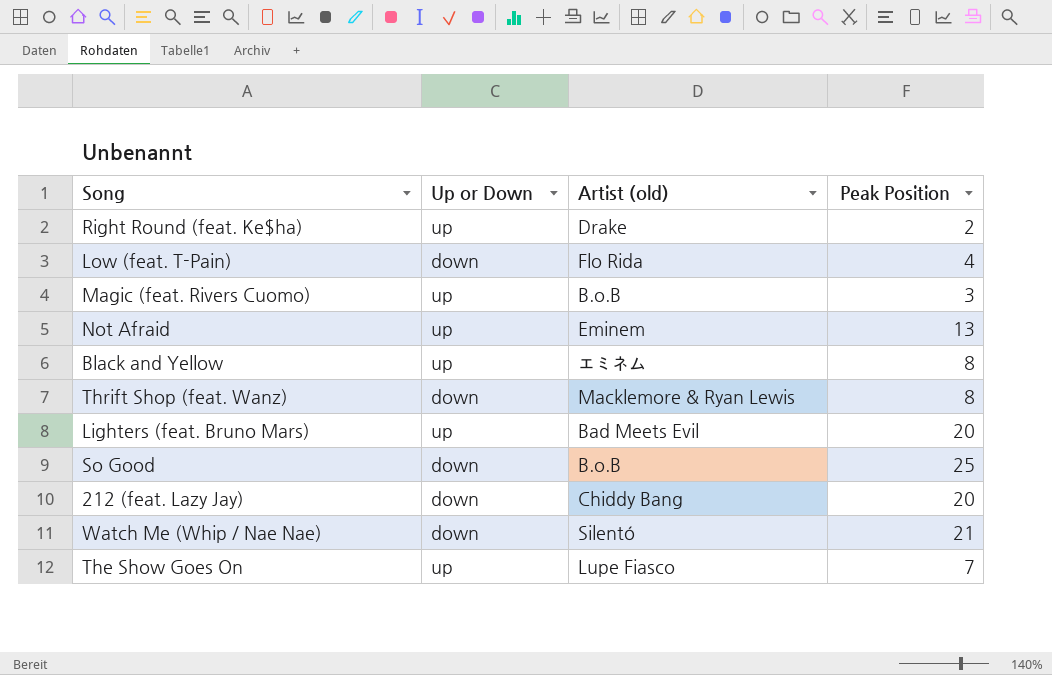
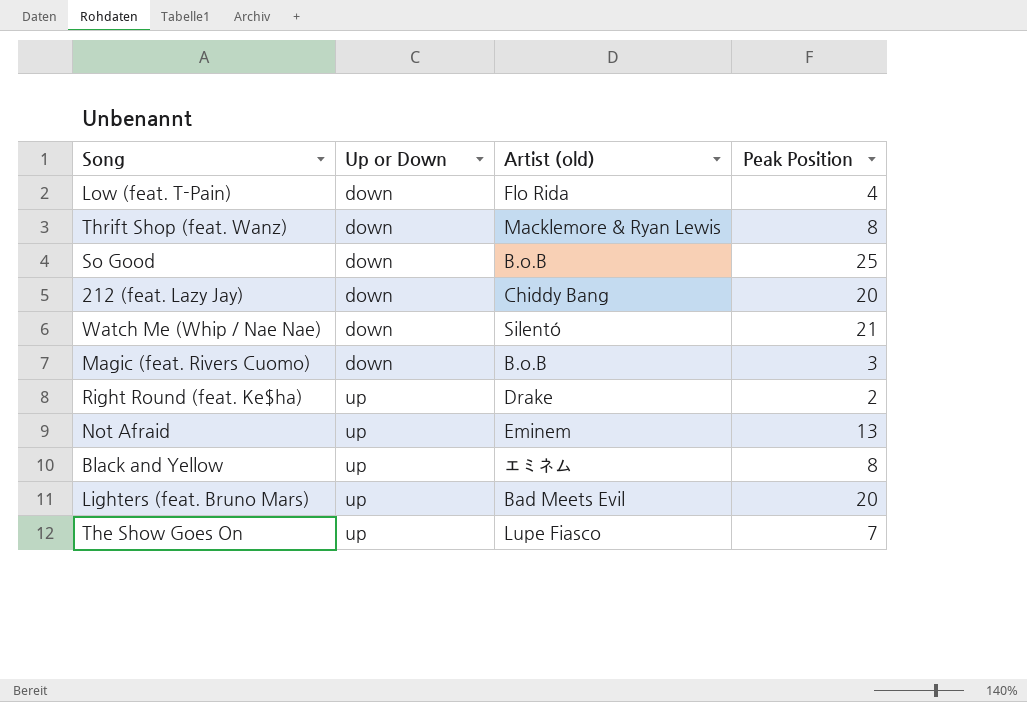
row order: none -> Up or Down ascending
Magic (feat. Rivers Cuomo) | Up or Down: up -> down

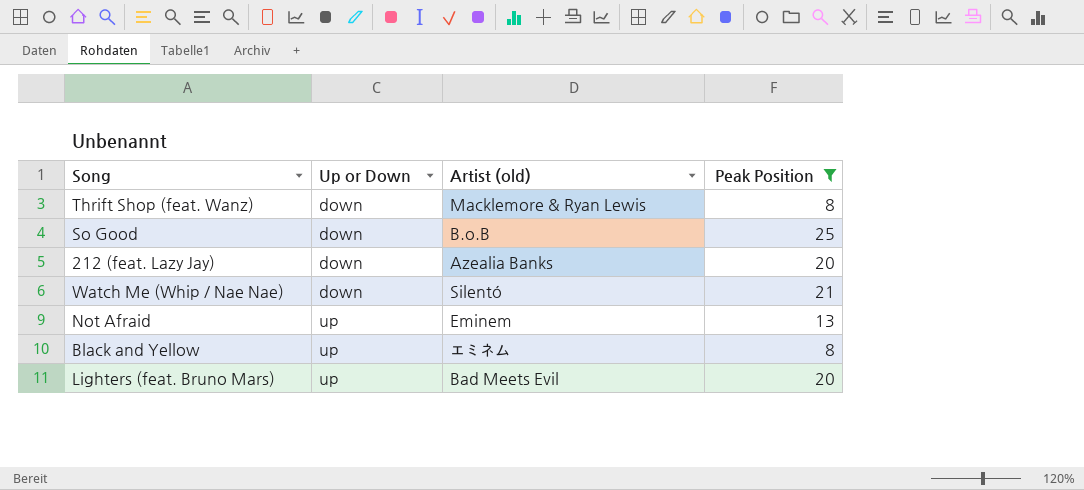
filter: none -> Peak Position >= 8
212 (feat. Lazy Jay) | Artist (old): Chiddy Bang -> Azealia Banks

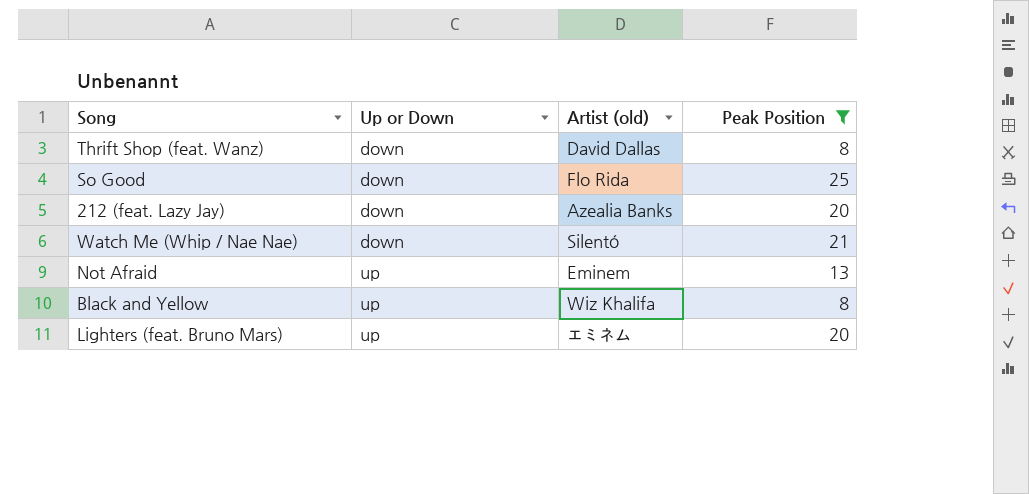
Thrift Shop (feat. Wanz) | Artist (old): Macklemore & Ryan Lewis -> David Dallas
So Good | Artist (old): B.o.B -> Flo Rida
Black and Yellow | Artist (old): エミネム -> Wiz Khalifa
Lighters (feat. Bruno Mars) | Artist (old): Bad Meets Evil -> エミネム

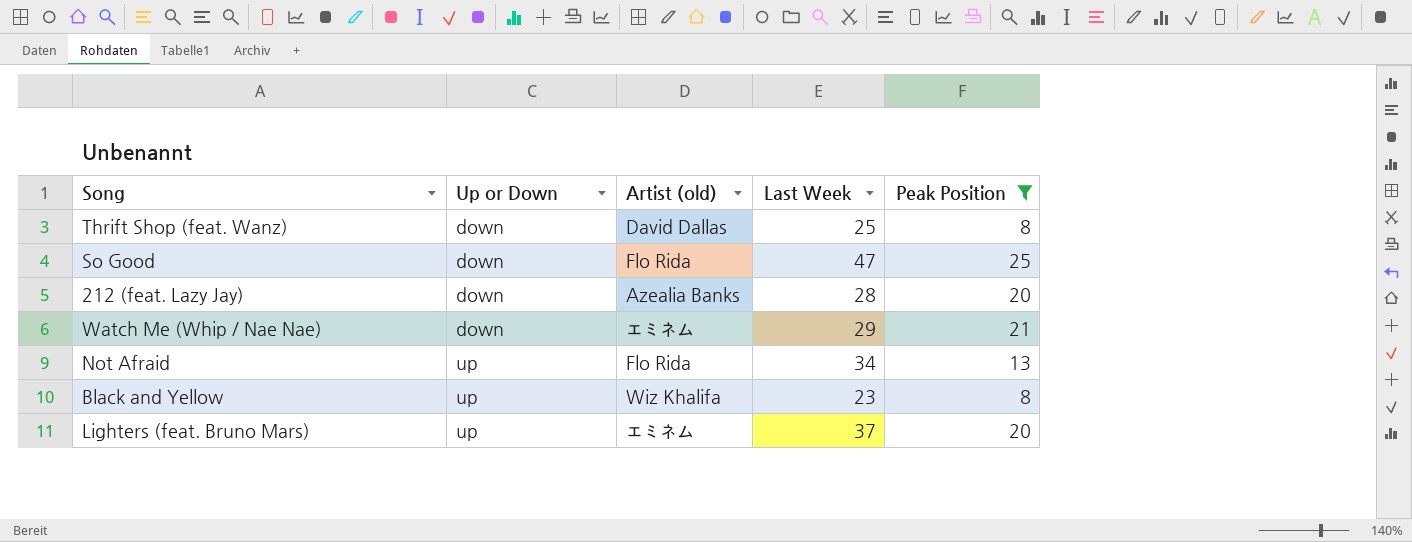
column Last Week | position: none -> 4
Watch Me (Whip / Nae Nae) | Artist (old): Silentó -> エミネム
Not Afraid | Artist (old): Eminem -> Flo Rida

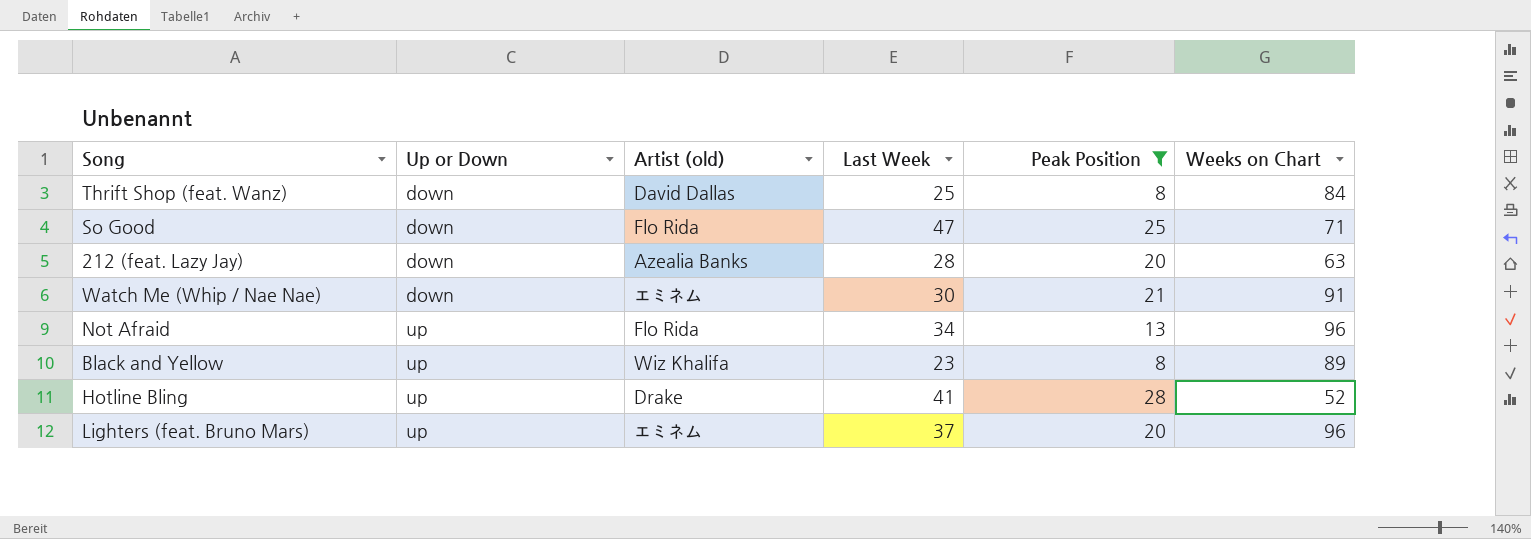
column Weeks on Chart | position: none -> 6
Watch Me (Whip / Nae Nae) | Last Week: 29 -> 30
row Hotline Bling: none -> up | Drake | 41 | 28 | 52

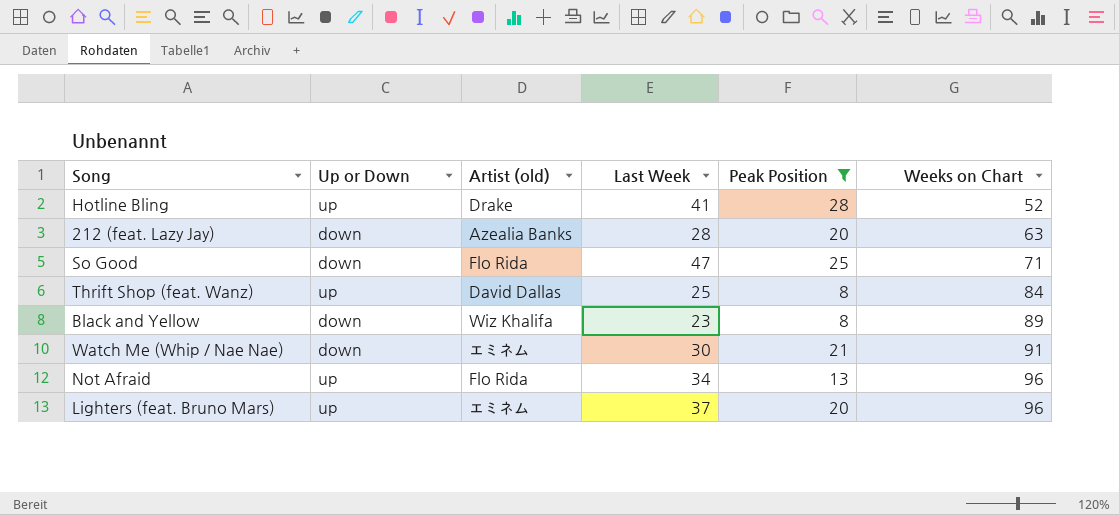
row order: Up or Down ascending -> Weeks on Chart ascending
Thrift Shop (feat. Wanz) | Up or Down: down -> up
Black and Yellow | Up or Down: up -> down

